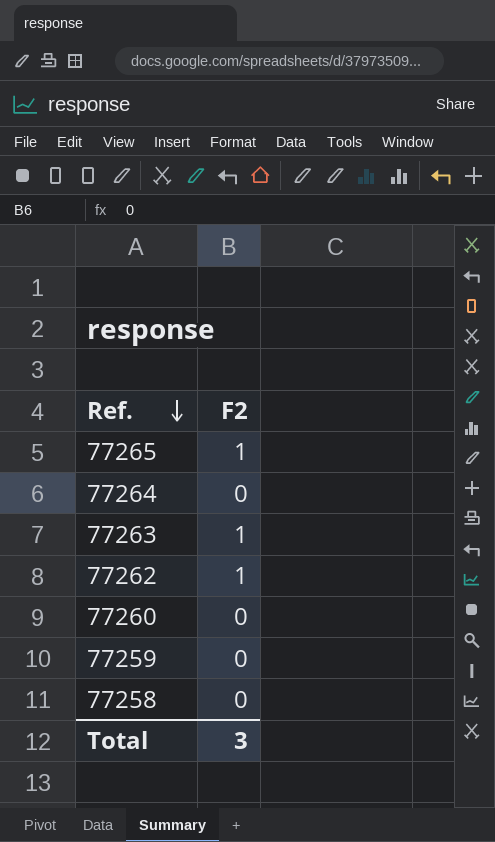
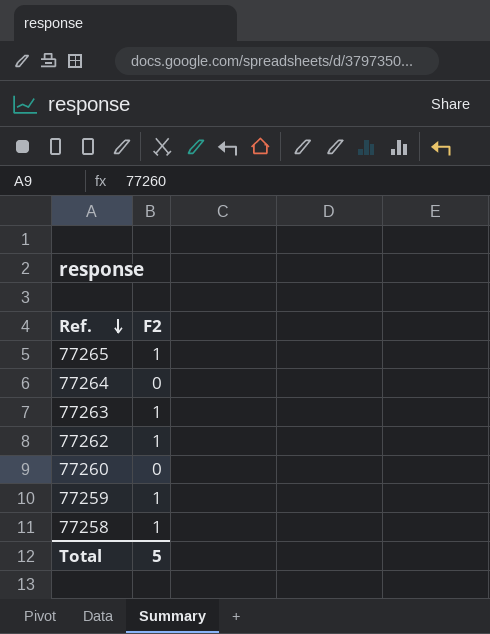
77259 | F2: 0 -> 1
77258 | F2: 0 -> 1
Total | F2: 3 -> 5

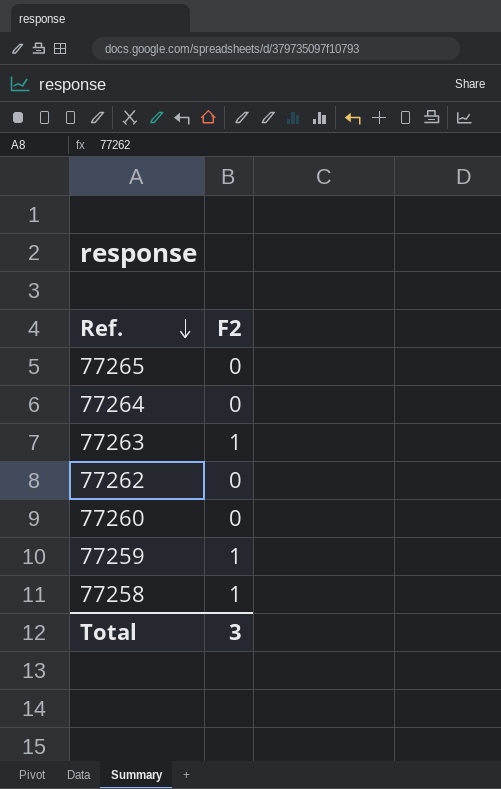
77265 | F2: 1 -> 0
77262 | F2: 1 -> 0
Total | F2: 5 -> 3

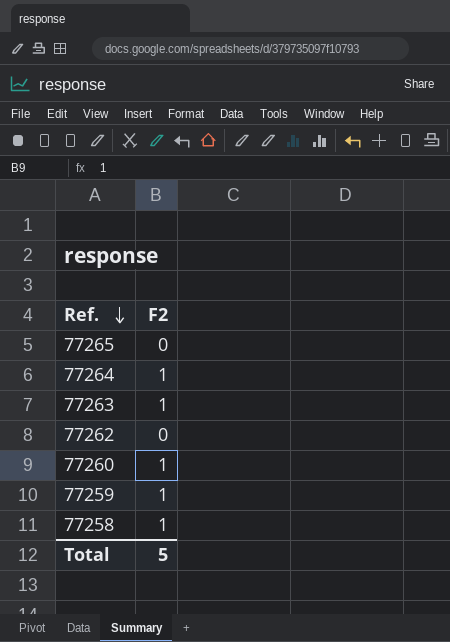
77264 | F2: 0 -> 1
77260 | F2: 0 -> 1
Total | F2: 3 -> 5

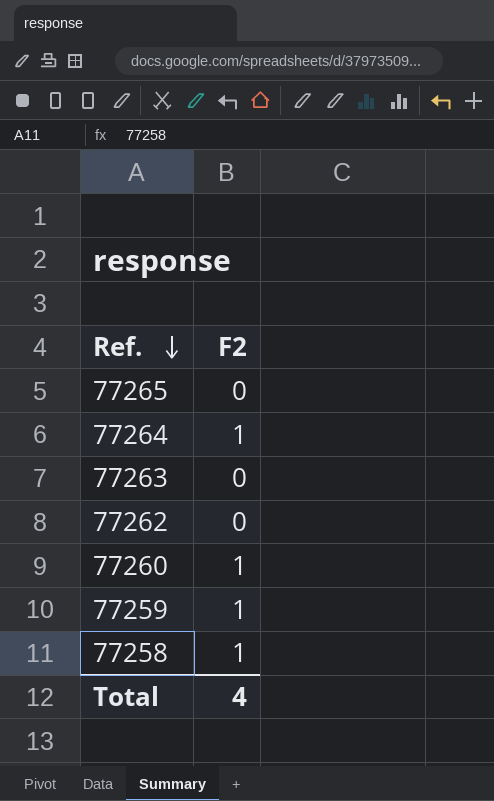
77263 | F2: 1 -> 0
Total | F2: 5 -> 4

